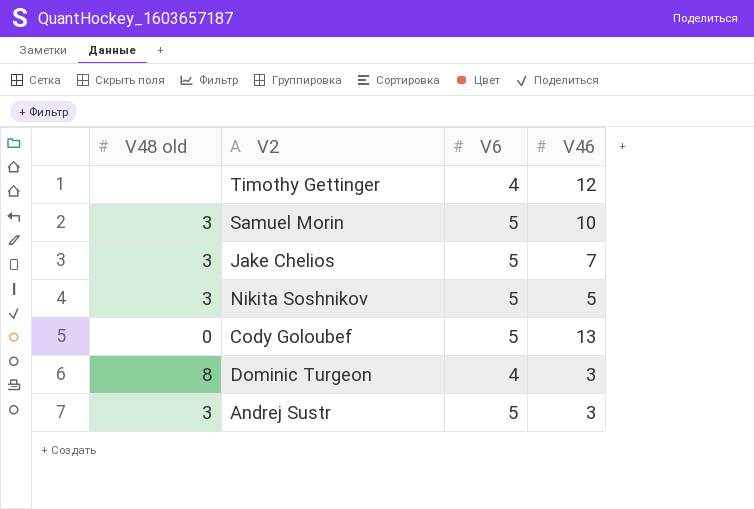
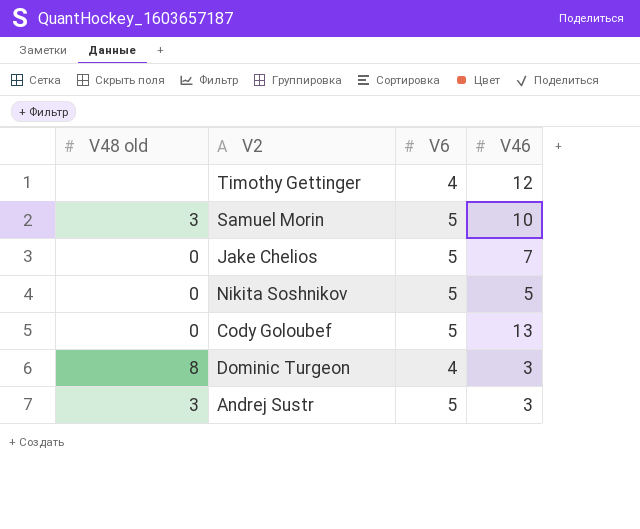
Jake Chelios | V48 old: 3 -> 0
Nikita Soshnikov | V48 old: 3 -> 0

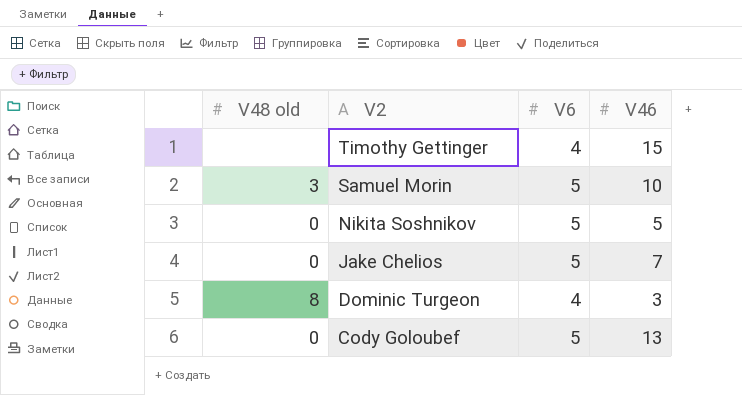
row order: none -> V2 descending
row Andrej Sustr: 3 | 5 | 3 -> none
Timothy Gettinger | V46: 12 -> 15

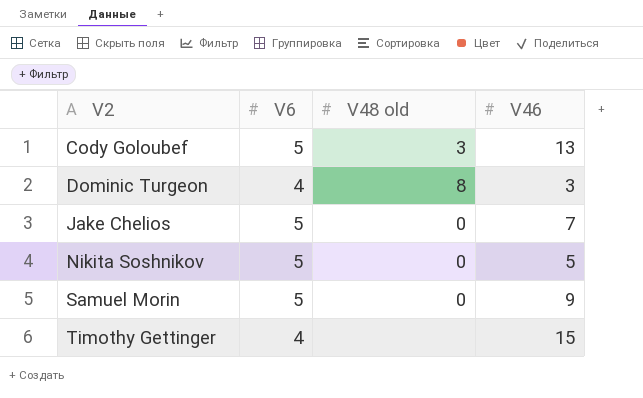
row order: V2 descending -> V2 ascending
column V48 old | position: 1 -> 3
Cody Goloubef | V48 old: 0 -> 3
Samuel Morin | V48 old: 3 -> 0
Samuel Morin | V46: 10 -> 9

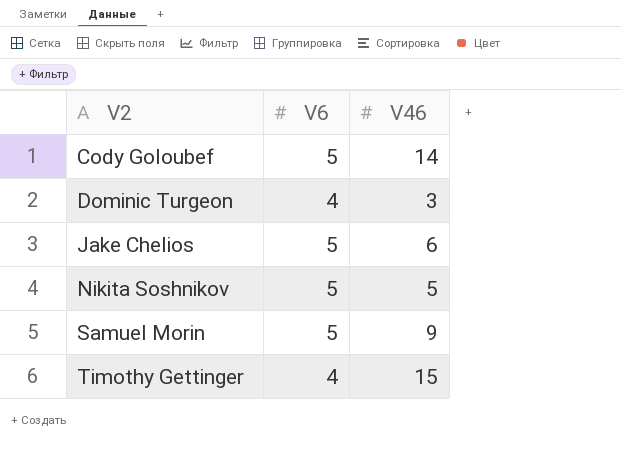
column V48 old | position: 3 -> none
Cody Goloubef | V46: 13 -> 14
Jake Chelios | V46: 7 -> 6

